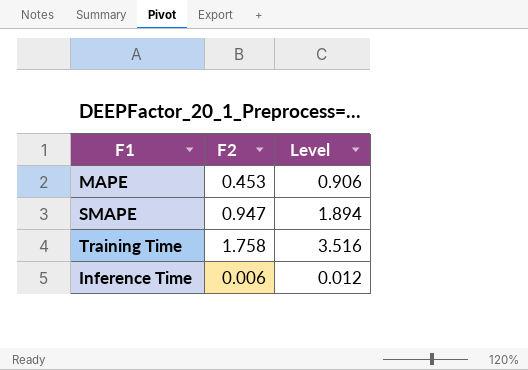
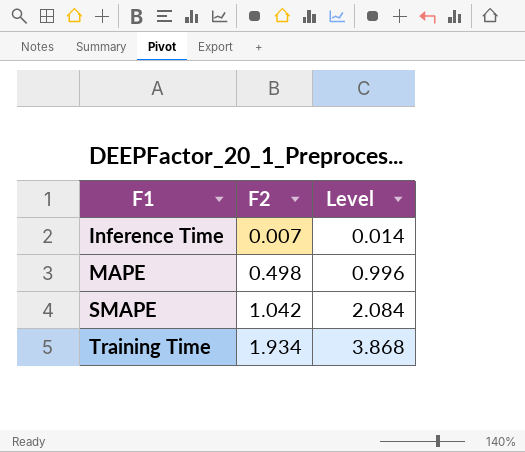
row order: none -> F1 ascending
Inference Time | F2: 0.006 -> 0.007
Inference Time | Level: 0.012 -> 0.014
MAPE | F2: 0.453 -> 0.498
MAPE | Level: 0.906 -> 0.996
SMAPE | F2: 0.947 -> 1.042
SMAPE | Level: 1.894 -> 2.084
Training Time | F2: 1.758 -> 1.934
Training Time | Level: 3.516 -> 3.868

